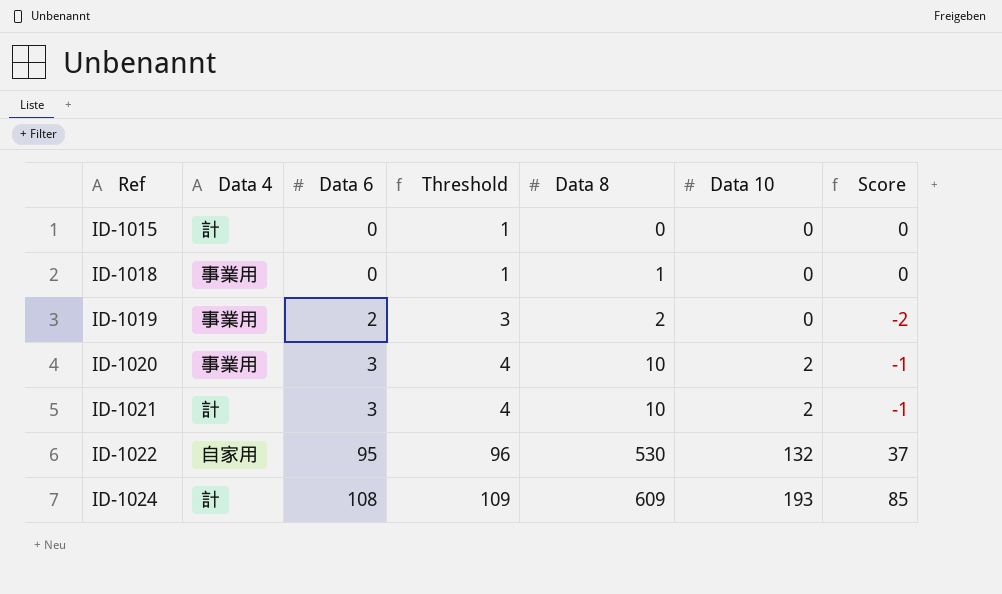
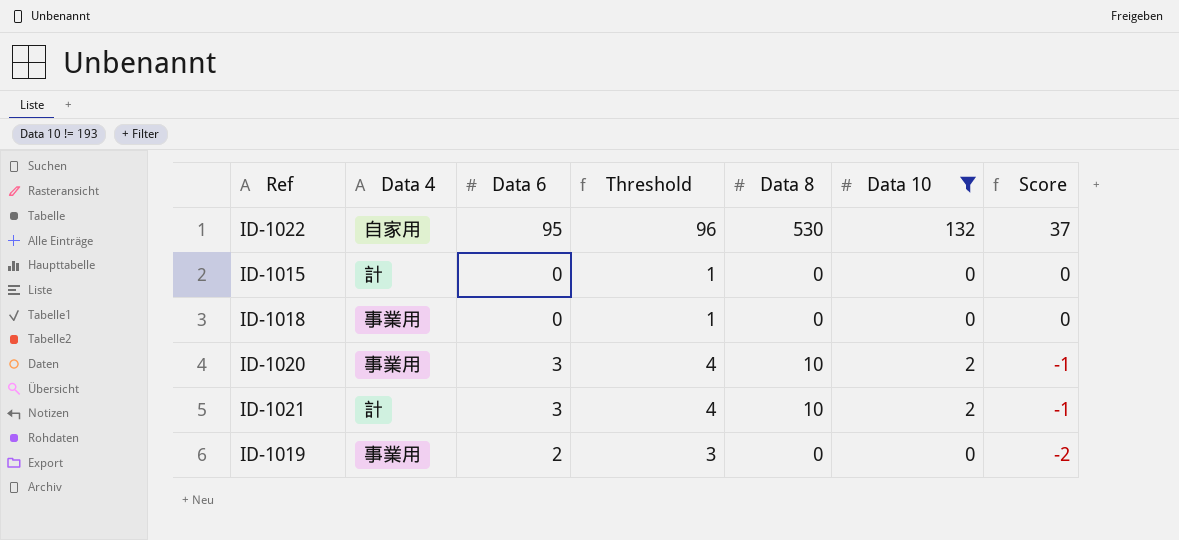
filter: none -> Data 10 != 193
row order: Ref ascending -> Score descending
ID-1018 | Data 8: 1 -> 0
ID-1019 | Data 8: 2 -> 0

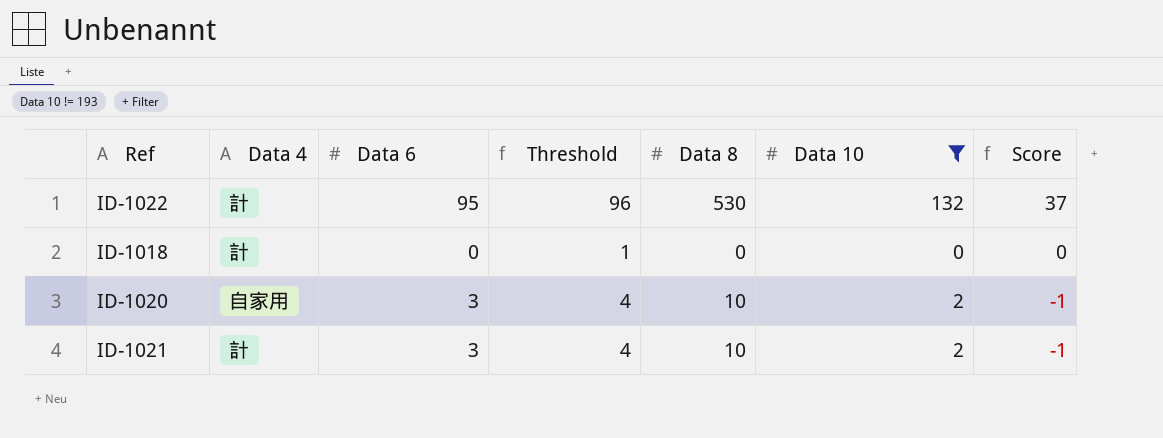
row ID-1015: 計 | 0 | 1 | 0 | 0 | 0 -> none
row ID-1019: 事業用 | 2 | 3 | 0 | 0 | -2 -> none
ID-1022 | Data 4: 自家用 -> 計
ID-1018 | Data 4: 事業用 -> 計
ID-1020 | Data 4: 事業用 -> 自家用

